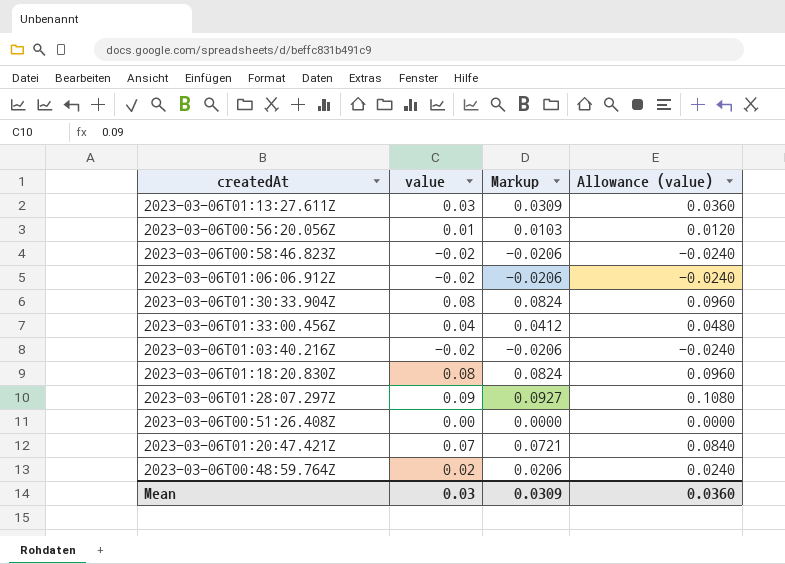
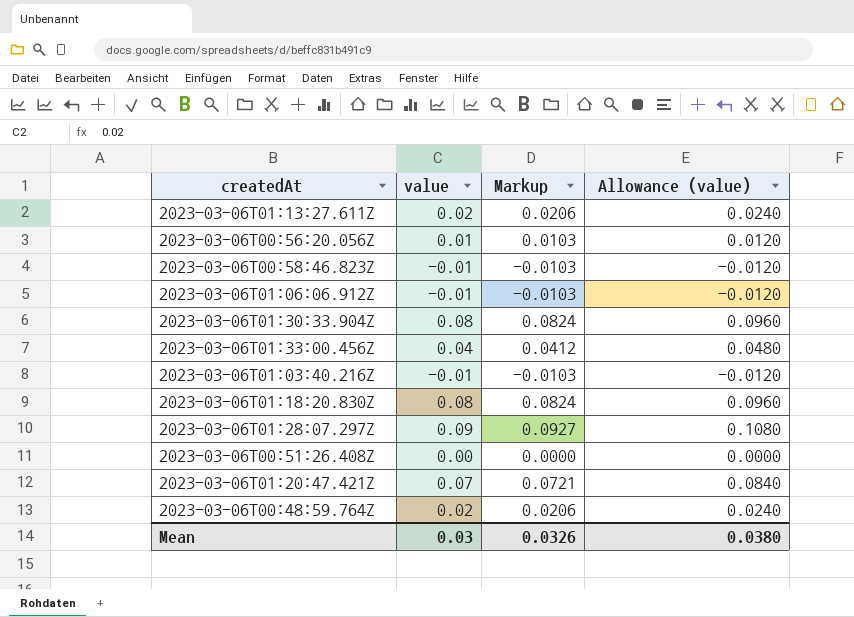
2023-03-06T01:13:27.611Z | value: 0.03 -> 0.02
2023-03-06T01:13:27.611Z | Markup: 0.0309 -> 0.0206
2023-03-06T01:13:27.611Z | Allowance (value): 0.0360 -> 0.0240
2023-03-06T00:58:46.823Z | value: -0.02 -> -0.01
2023-03-06T00:58:46.823Z | Markup: -0.0206 -> -0.0103
2023-03-06T00:58:46.823Z | Allowance (value): -0.0240 -> -0.0120
2023-03-06T01:06:06.912Z | value: -0.02 -> -0.01
2023-03-06T01:06:06.912Z | Markup: -0.0206 -> -0.0103
2023-03-06T01:06:06.912Z | Allowance (value): -0.0240 -> -0.0120
2023-03-06T01:03:40.216Z | value: -0.02 -> -0.01
2023-03-06T01:03:40.216Z | Markup: -0.0206 -> -0.0103
2023-03-06T01:03:40.216Z | Allowance (value): -0.0240 -> -0.0120
Mean | Markup: 0.0309 -> 0.0326
Mean | Allowance (value): 0.0360 -> 0.0380

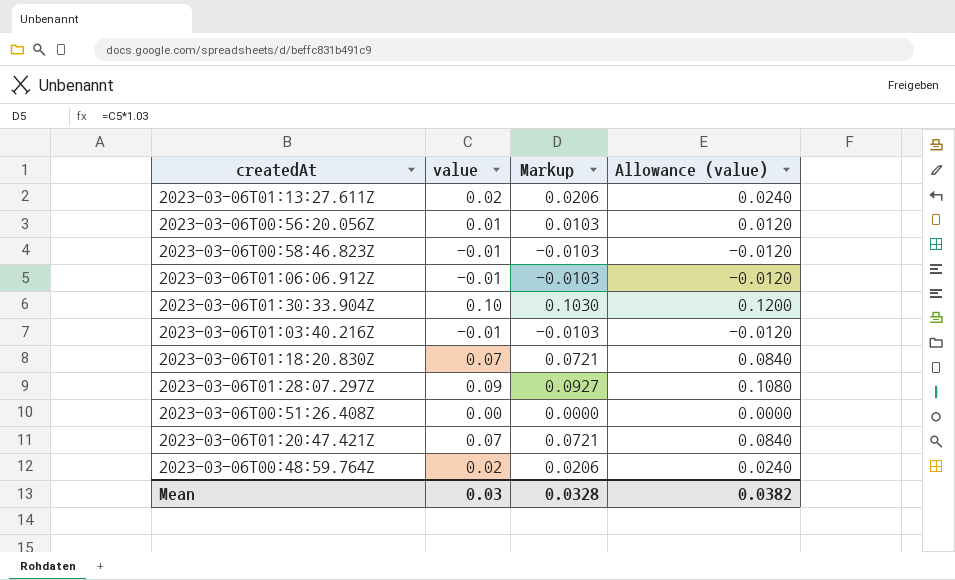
row 2023-03-06T01:33:00.456Z: 0.04 | 0.0412 | 0.0480 -> none
2023-03-06T01:30:33.904Z | value: 0.08 -> 0.10
2023-03-06T01:30:33.904Z | Markup: 0.0824 -> 0.1030
2023-03-06T01:30:33.904Z | Allowance (value): 0.0960 -> 0.1200
2023-03-06T01:18:20.830Z | value: 0.08 -> 0.07
2023-03-06T01:18:20.830Z | Markup: 0.0824 -> 0.0721
2023-03-06T01:18:20.830Z | Allowance (value): 0.0960 -> 0.0840
Mean | Markup: 0.0326 -> 0.0328
Mean | Allowance (value): 0.0380 -> 0.0382

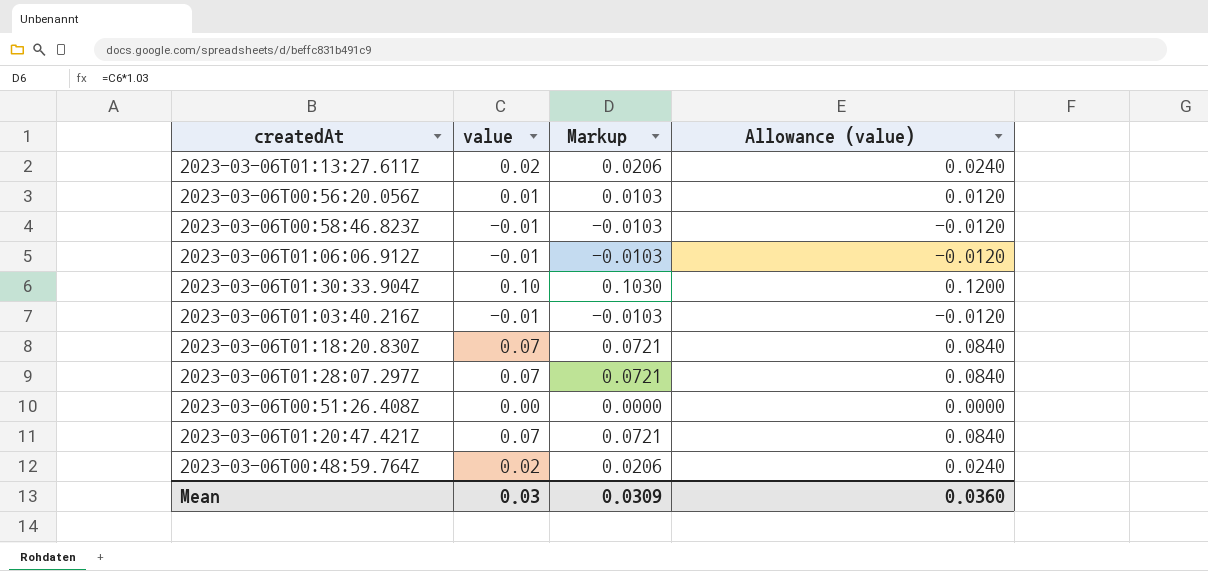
2023-03-06T01:28:07.297Z | value: 0.09 -> 0.07
2023-03-06T01:28:07.297Z | Markup: 0.0927 -> 0.0721
2023-03-06T01:28:07.297Z | Allowance (value): 0.1080 -> 0.0840
Mean | Markup: 0.0328 -> 0.0309
Mean | Allowance (value): 0.0382 -> 0.0360

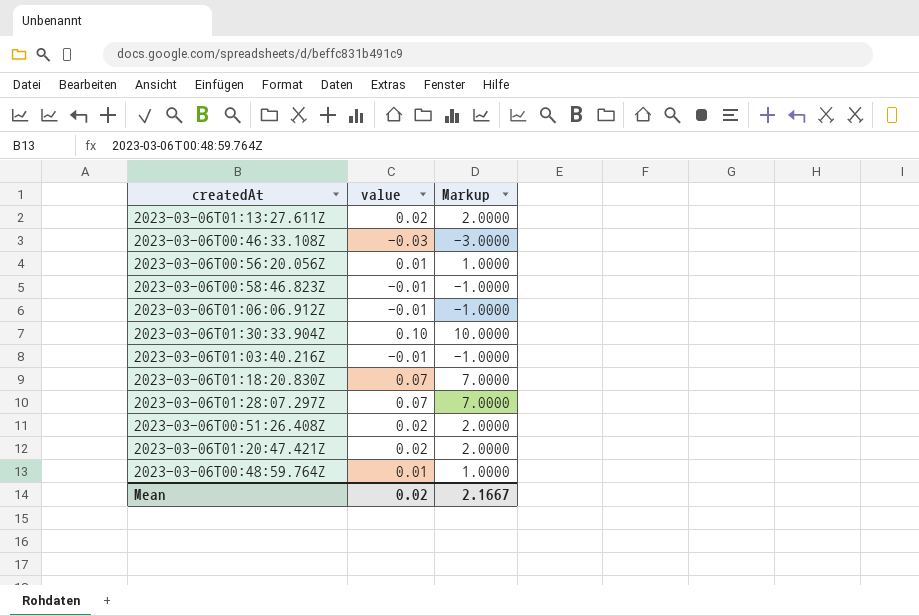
column Allowance (value) | formula: [value] * 1.2 -> none
column Markup | formula: [value] * 1.03 -> [value] * 100
row 2023-03-06T00:46:33.108Z: none -> -0.03 | -3.0000
2023-03-06T00:51:26.408Z | value: 0.00 -> 0.02
2023-03-06T01:20:47.421Z | value: 0.07 -> 0.02
2023-03-06T00:48:59.764Z | value: 0.02 -> 0.01
Mean | value: 0.03 -> 0.02
Mean | Markup: 0.0309 -> 2.1667

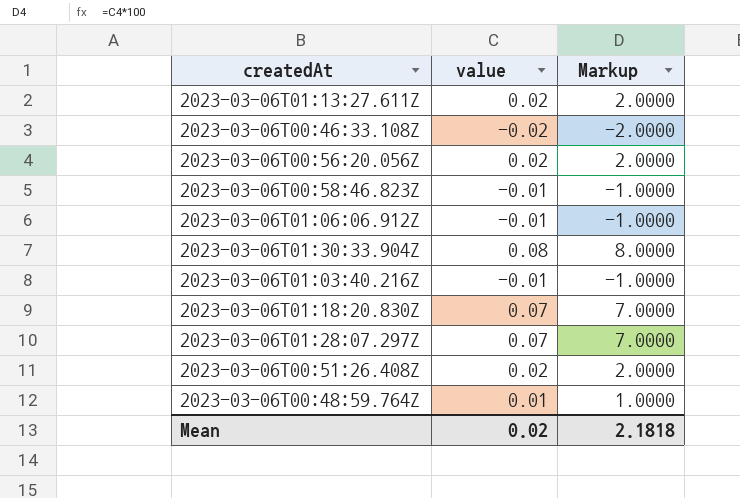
row 2023-03-06T01:20:47.421Z: 0.02 | 2.0000 -> none
2023-03-06T00:46:33.108Z | value: -0.03 -> -0.02
2023-03-06T00:46:33.108Z | Markup: -3.0000 -> -2.0000
2023-03-06T00:56:20.056Z | value: 0.01 -> 0.02
2023-03-06T00:56:20.056Z | Markup: 1.0000 -> 2.0000
2023-03-06T01:30:33.904Z | value: 0.10 -> 0.08
2023-03-06T01:30:33.904Z | Markup: 10.0000 -> 8.0000
Mean | Markup: 2.1667 -> 2.1818

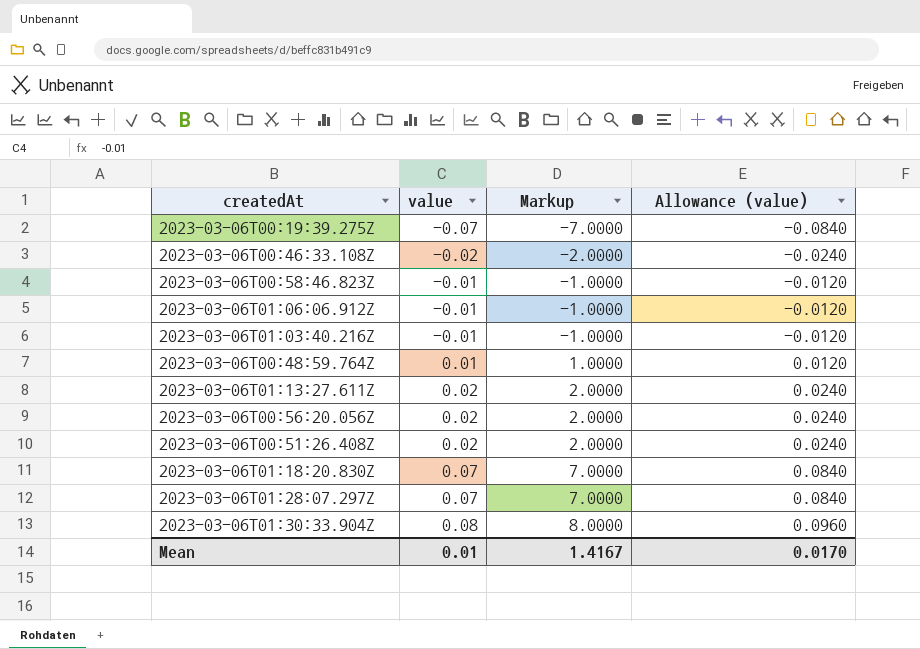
row order: none -> value ascending
column Allowance (value) | formula: none -> [value] * 1.2
row 2023-03-06T00:19:39.275Z: none -> -0.07 | -7.0000 | -0.0840
Mean | value: 0.02 -> 0.01
Mean | Markup: 2.1818 -> 1.4167

